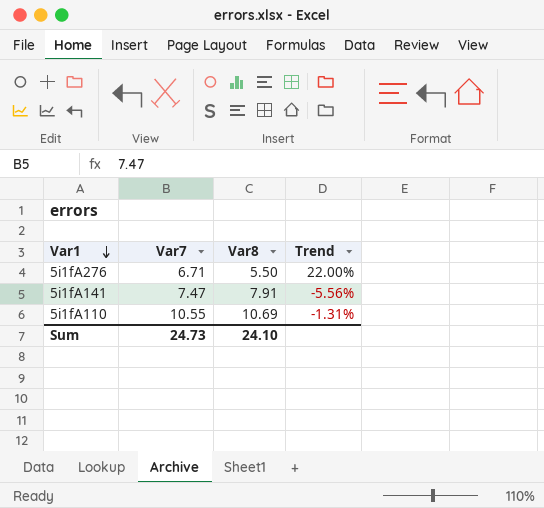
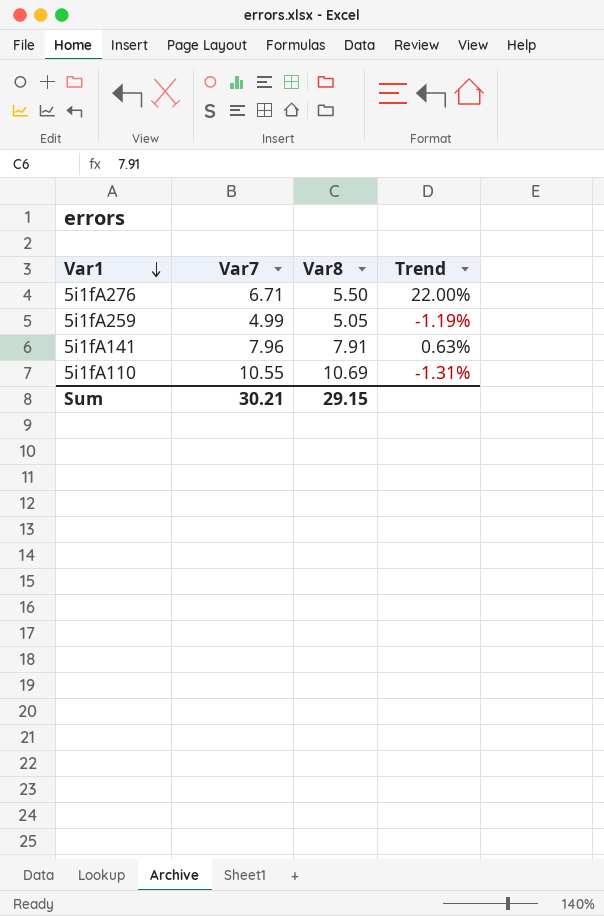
row 5i1fA259: none -> 4.99 | 5.05 | -1.19%
5i1fA141 | Var7: 7.47 -> 7.96
5i1fA141 | Trend: -5.56% -> 0.63%
Sum | Var7: 24.73 -> 30.21
Sum | Var8: 24.10 -> 29.15

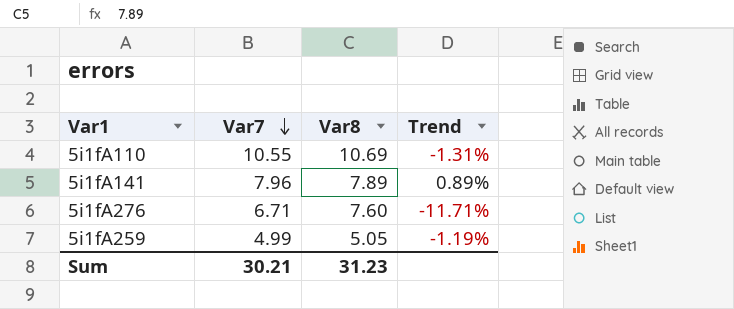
row order: Var1 descending -> Var7 descending
5i1fA141 | Var8: 7.91 -> 7.89
5i1fA141 | Trend: 0.63% -> 0.89%
5i1fA276 | Var8: 5.50 -> 7.60
5i1fA276 | Trend: 22.00% -> -11.71%
Sum | Var8: 29.15 -> 31.23

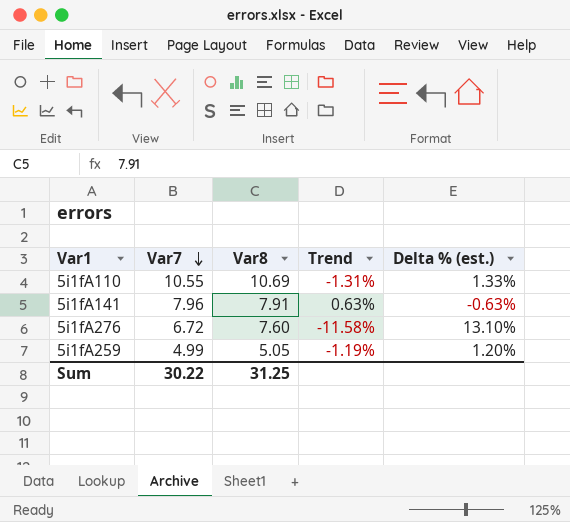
column Delta % (est.) | formula: none -> ([Var8] - [Var7]) / [Var7]
5i1fA141 | Var8: 7.89 -> 7.91
5i1fA141 | Trend: 0.89% -> 0.63%
5i1fA276 | Var7: 6.71 -> 6.72
5i1fA276 | Trend: -11.71% -> -11.58%
Sum | Var7: 30.21 -> 30.22
Sum | Var8: 31.23 -> 31.25

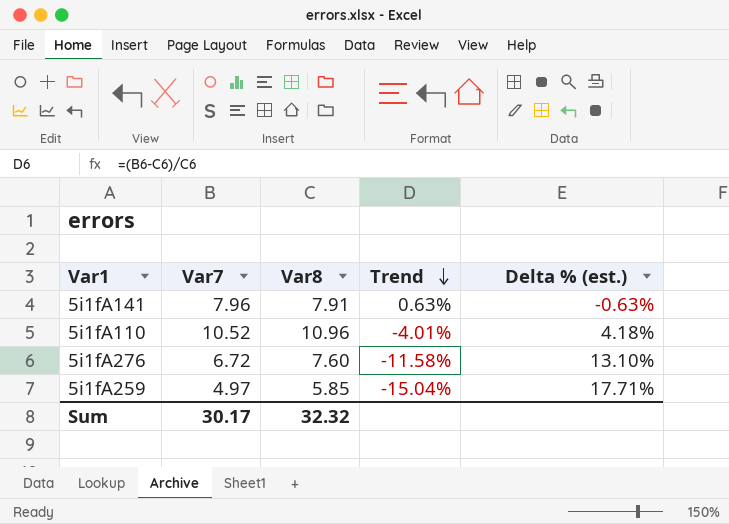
row order: Var7 descending -> Trend descending
5i1fA110 | Var7: 10.55 -> 10.52
5i1fA110 | Var8: 10.69 -> 10.96
5i1fA110 | Trend: -1.31% -> -4.01%
5i1fA110 | Delta % (est.): 1.33% -> 4.18%
5i1fA259 | Var7: 4.99 -> 4.97
5i1fA259 | Var8: 5.05 -> 5.85
5i1fA259 | Trend: -1.19% -> -15.04%
5i1fA259 | Delta % (est.): 1.20% -> 17.71%
Sum | Var7: 30.22 -> 30.17
Sum | Var8: 31.25 -> 32.32

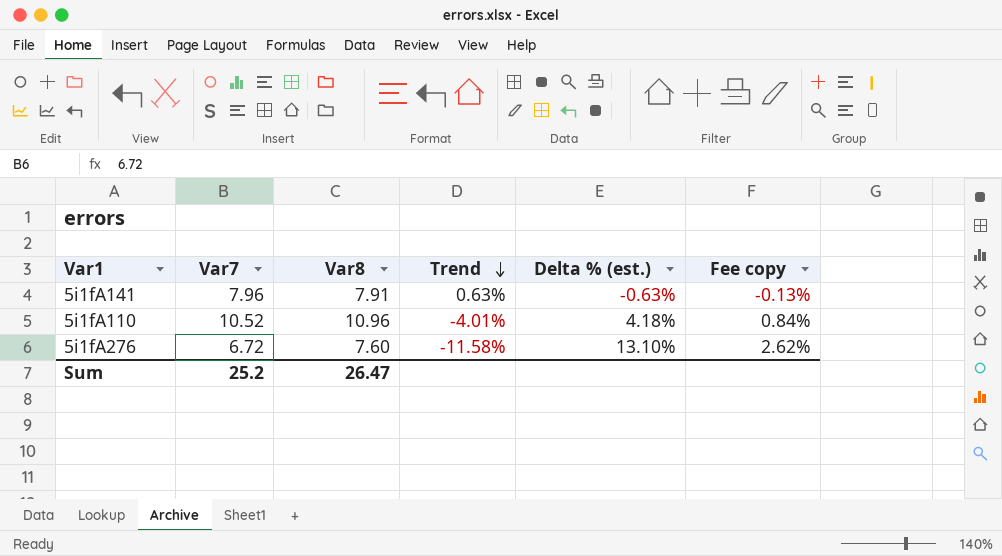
column Fee copy | formula: none -> [Delta % (est.)] * 0.2
row 5i1fA259: 4.97 | 5.85 | -15.04% | 17.71% -> none
Sum | Var7: 30.17 -> 25.2
Sum | Var8: 32.32 -> 26.47

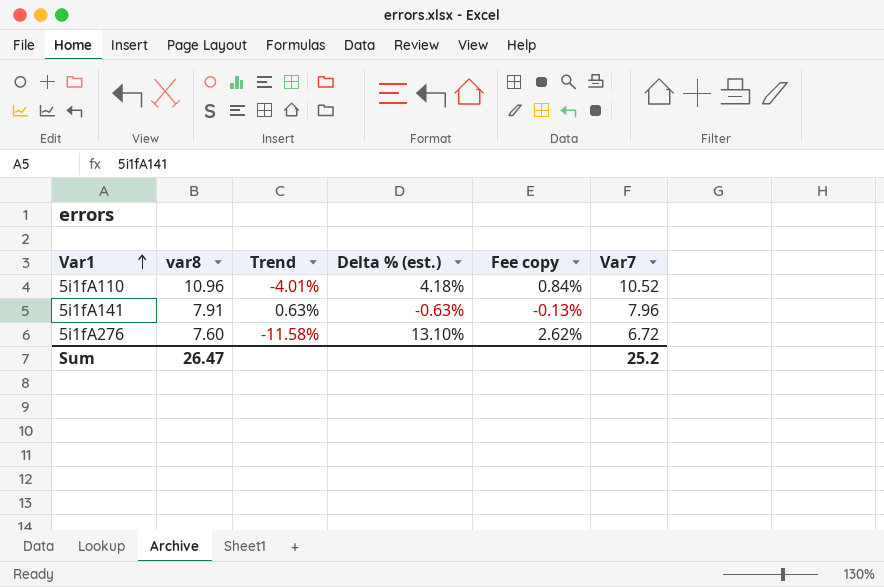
row order: Trend descending -> Var1 ascending
column name: Var8 -> var8
column Var7 | position: 2 -> 6

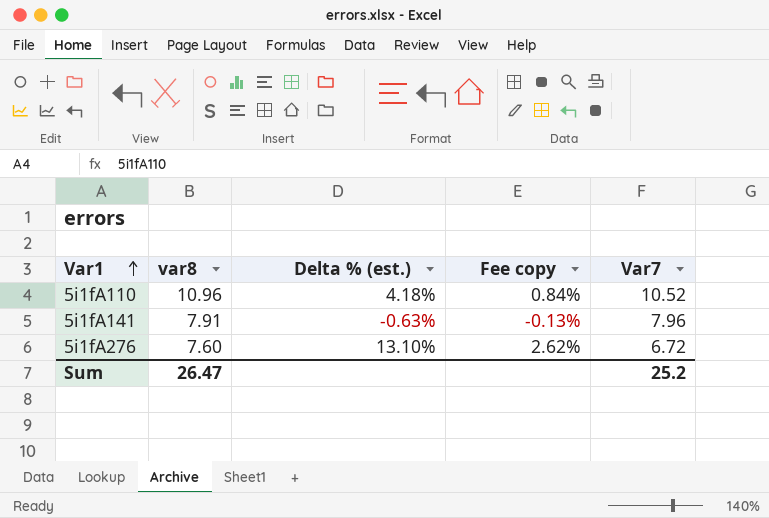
column Trend | formula: ([Var7] - [var8]) / [var8] -> none

